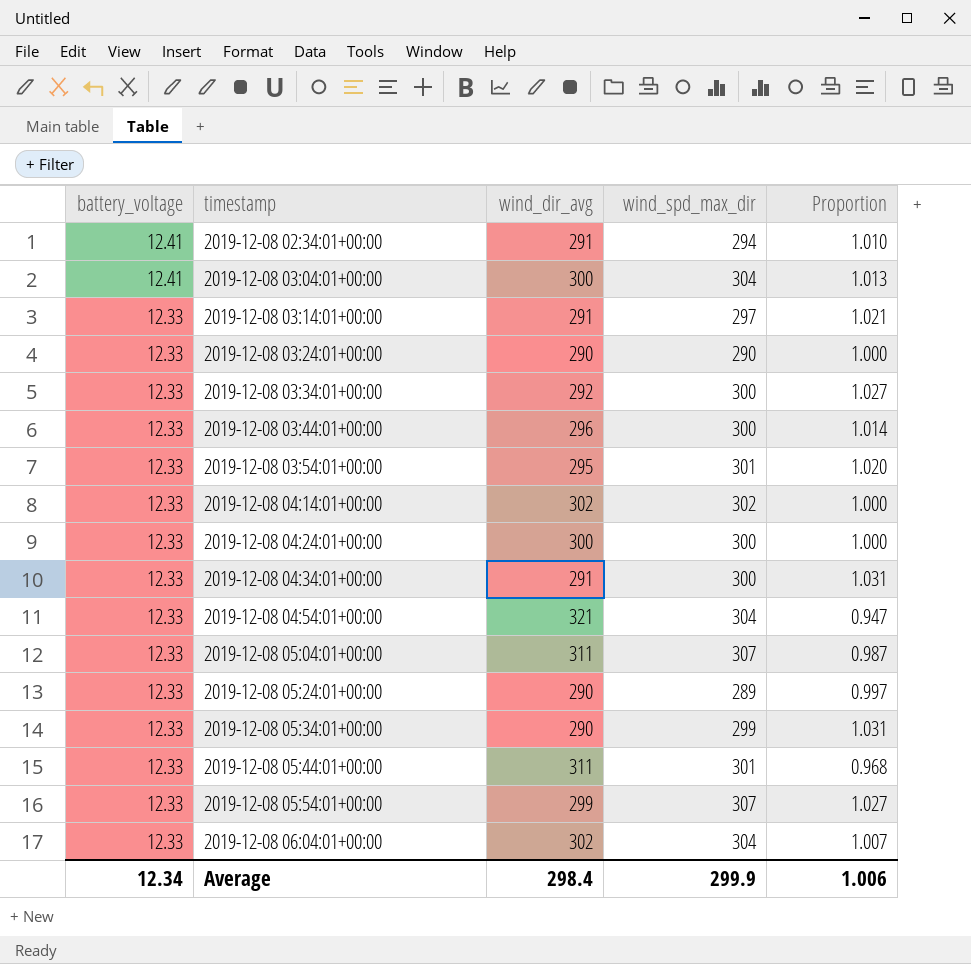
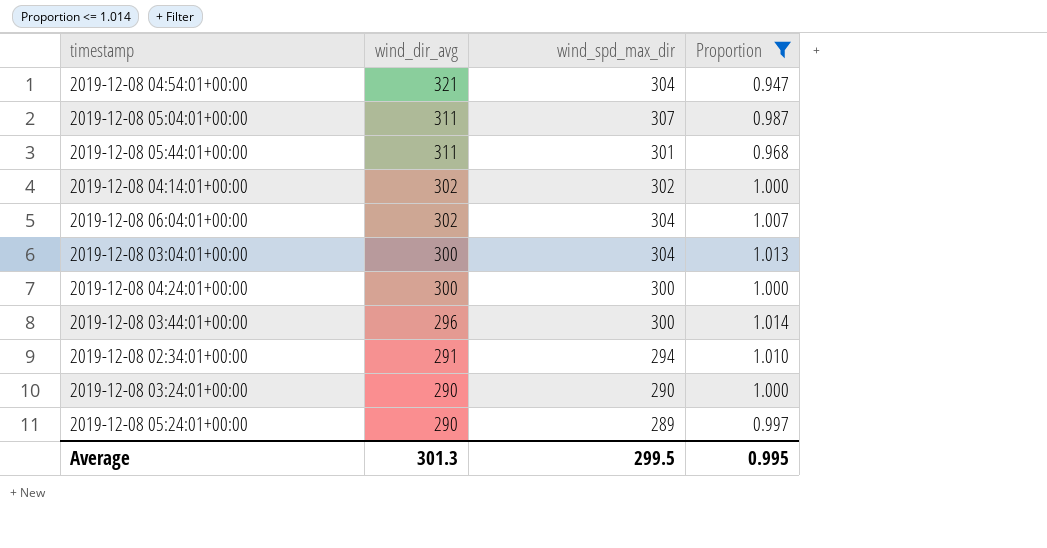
filter: none -> Proportion <= 1.014
row order: battery_voltage descending -> wind_dir_avg descending
column battery_voltage | position: 1 -> none
Average | wind_dir_avg: 298.4 -> 301.3
Average | wind_spd_max_dir: 299.9 -> 299.5
Average | Proportion: 1.006 -> 0.995

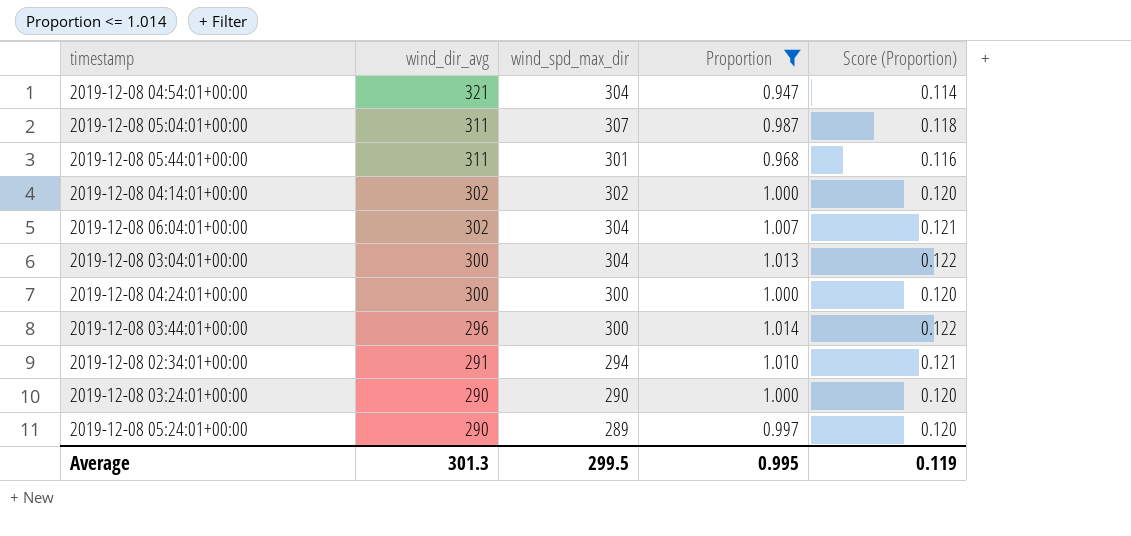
column Score (Proportion) | formula: none -> [Proportion] * 0.12

